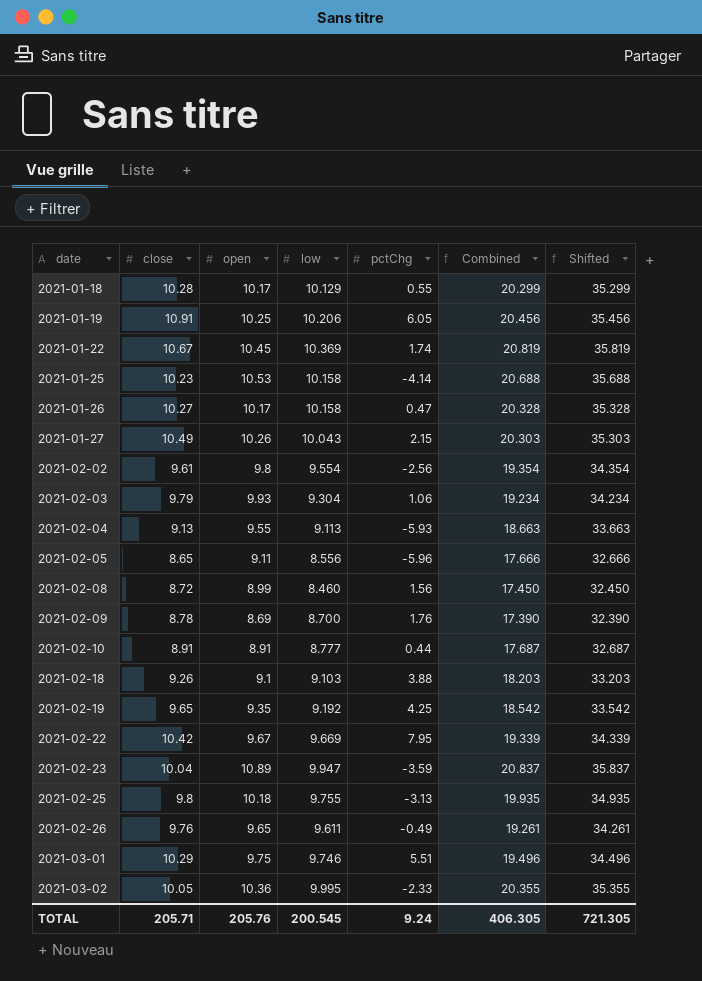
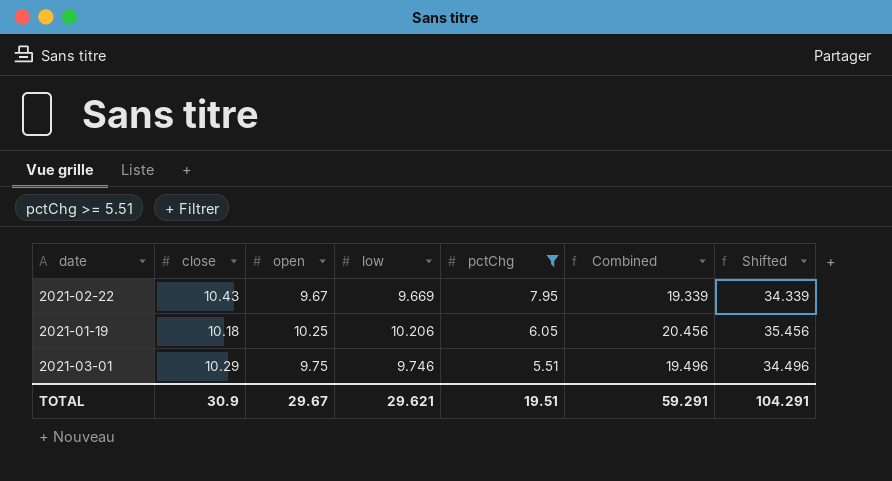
filter: none -> pctChg >= 5.51
row order: date ascending -> pctChg descending
2021-02-22 | close: 10.42 -> 10.43
2021-01-19 | close: 10.91 -> 10.18
TOTAL | close: 205.71 -> 30.9
TOTAL | open: 205.76 -> 29.67
TOTAL | low: 200.545 -> 29.621
TOTAL | pctChg: 9.24 -> 19.51
TOTAL | Combined: 406.305 -> 59.291
TOTAL | Shifted: 721.305 -> 104.291

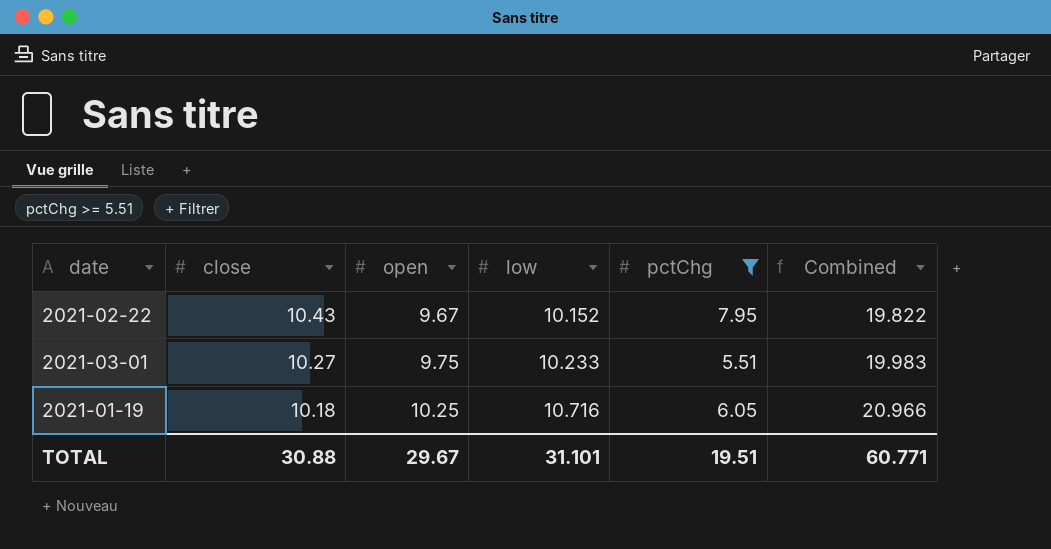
row order: pctChg descending -> close descending
column Shifted | formula: [Combined] + 15 -> none
2021-02-22 | low: 9.669 -> 10.152
2021-02-22 | Combined: 19.339 -> 19.822
2021-03-01 | close: 10.29 -> 10.27
2021-03-01 | low: 9.746 -> 10.233
2021-03-01 | Combined: 19.496 -> 19.983
2021-01-19 | low: 10.206 -> 10.716
2021-01-19 | Combined: 20.456 -> 20.966
TOTAL | close: 30.9 -> 30.88
TOTAL | low: 29.621 -> 31.101
TOTAL | Combined: 59.291 -> 60.771

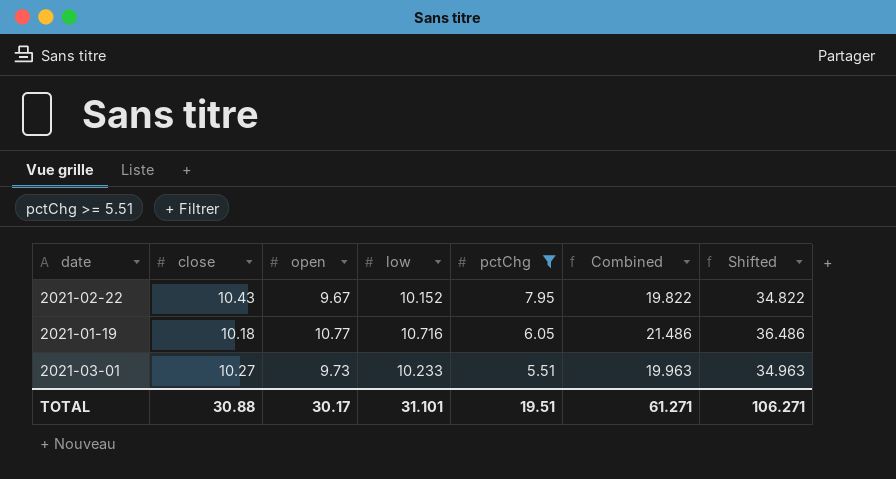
row order: close descending -> pctChg descending
column Shifted | formula: none -> [Combined] + 15
2021-01-19 | open: 10.25 -> 10.77
2021-01-19 | Combined: 20.966 -> 21.486
2021-03-01 | open: 9.75 -> 9.73
2021-03-01 | Combined: 19.983 -> 19.963
TOTAL | open: 29.67 -> 30.17
TOTAL | Combined: 60.771 -> 61.271

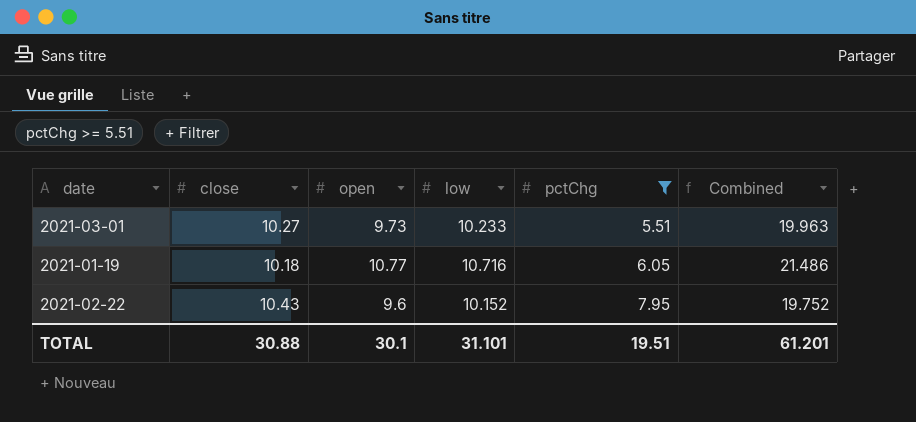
row order: pctChg descending -> pctChg ascending
column Shifted | formula: [Combined] + 15 -> none
2021-02-22 | open: 9.67 -> 9.6
2021-02-22 | Combined: 19.822 -> 19.752
TOTAL | open: 30.17 -> 30.1
TOTAL | Combined: 61.271 -> 61.201

